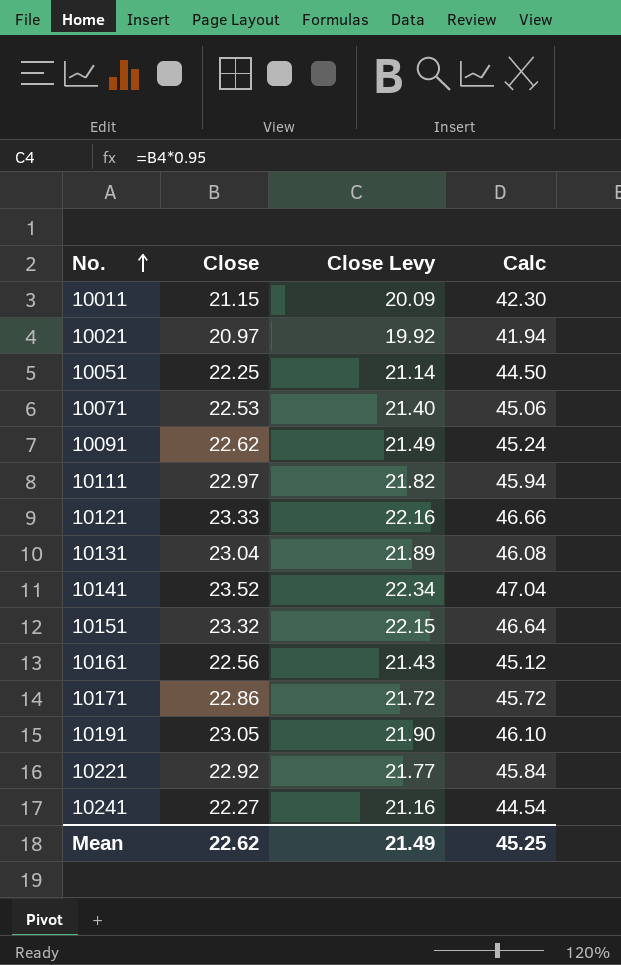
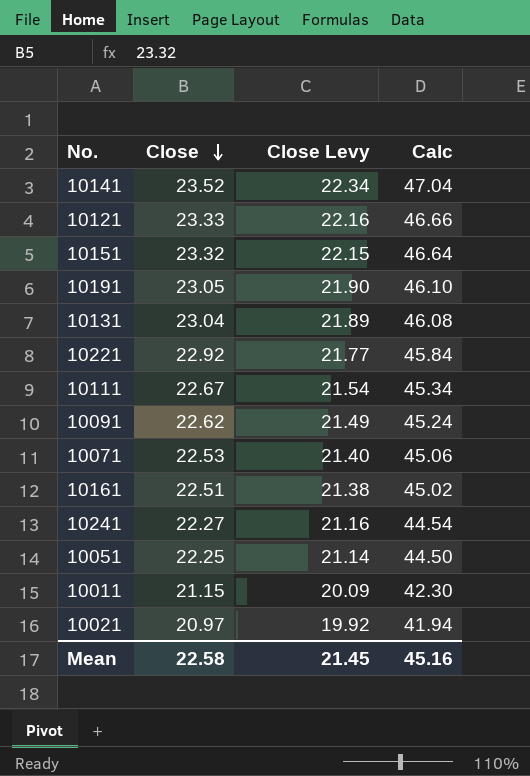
row order: No. ascending -> Close descending
row 10171: 22.86 | 21.72 | 45.72 -> none
10111 | Close: 22.97 -> 22.67
10111 | Close Levy: 21.82 -> 21.54
10111 | Calc: 45.94 -> 45.34
10161 | Close: 22.56 -> 22.51
10161 | Close Levy: 21.43 -> 21.38
10161 | Calc: 45.12 -> 45.02
Mean | Close: 22.62 -> 22.58
Mean | Close Levy: 21.49 -> 21.45
Mean | Calc: 45.25 -> 45.16

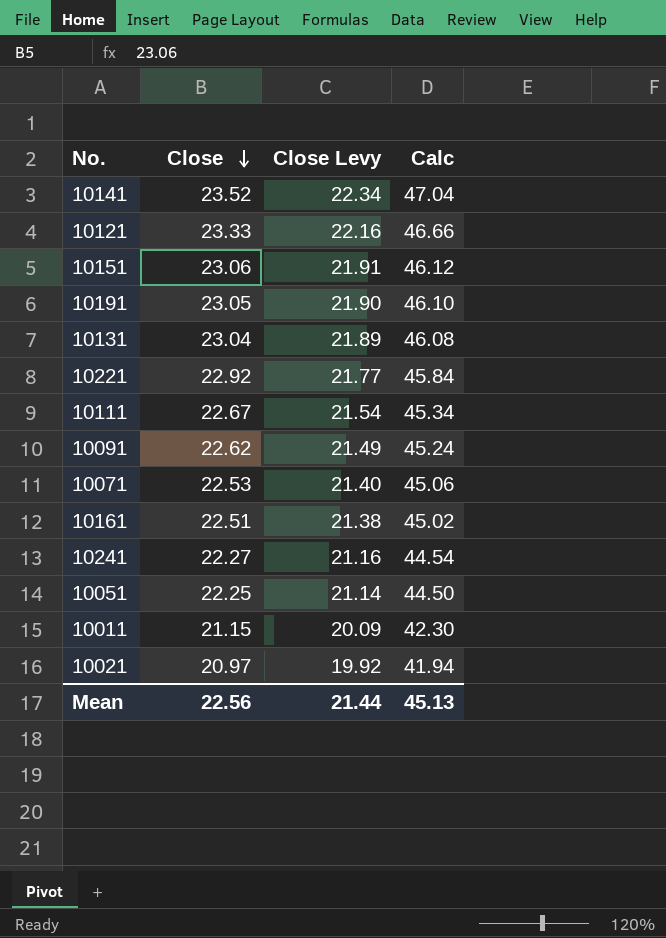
10151 | Close: 23.32 -> 23.06
10151 | Close Levy: 22.15 -> 21.91
10151 | Calc: 46.64 -> 46.12
Mean | Close: 22.58 -> 22.56
Mean | Close Levy: 21.45 -> 21.44
Mean | Calc: 45.16 -> 45.13

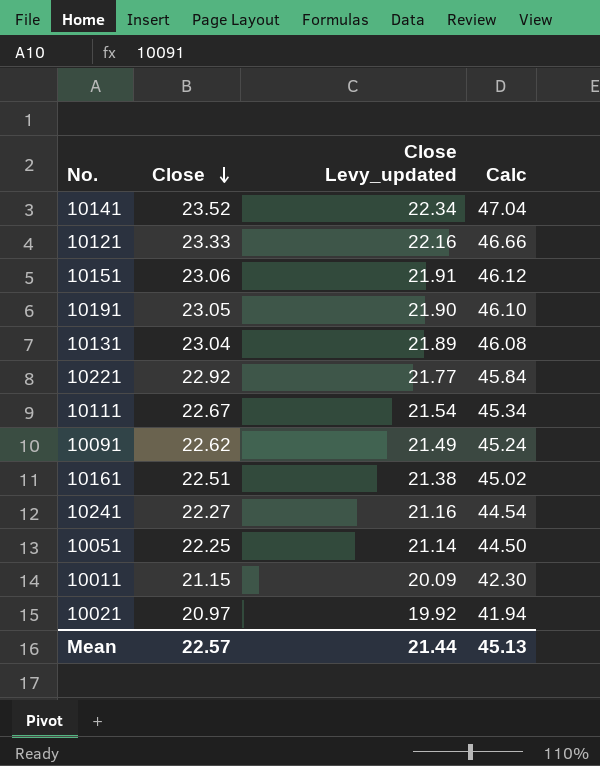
column name: Close Levy -> Close Levy_updated
row 10071: 22.53 | 21.40 | 45.06 -> none
Mean | Close: 22.56 -> 22.57

